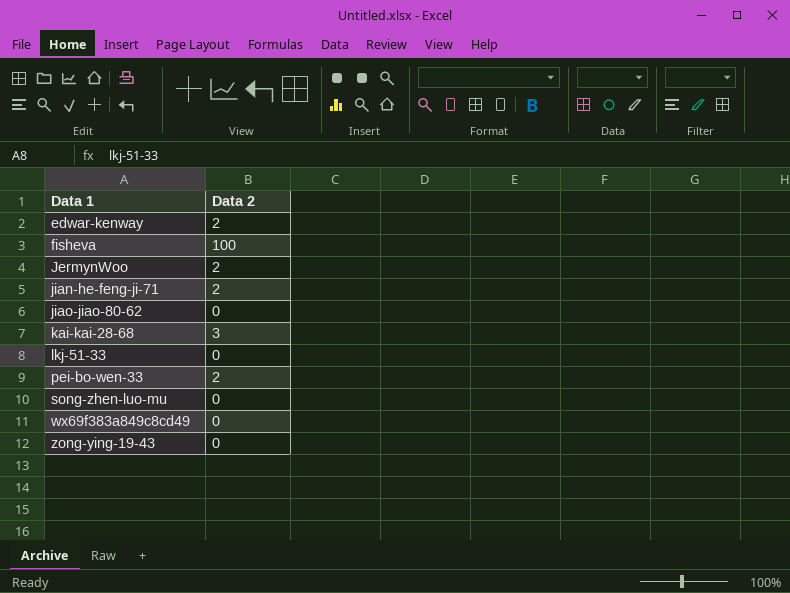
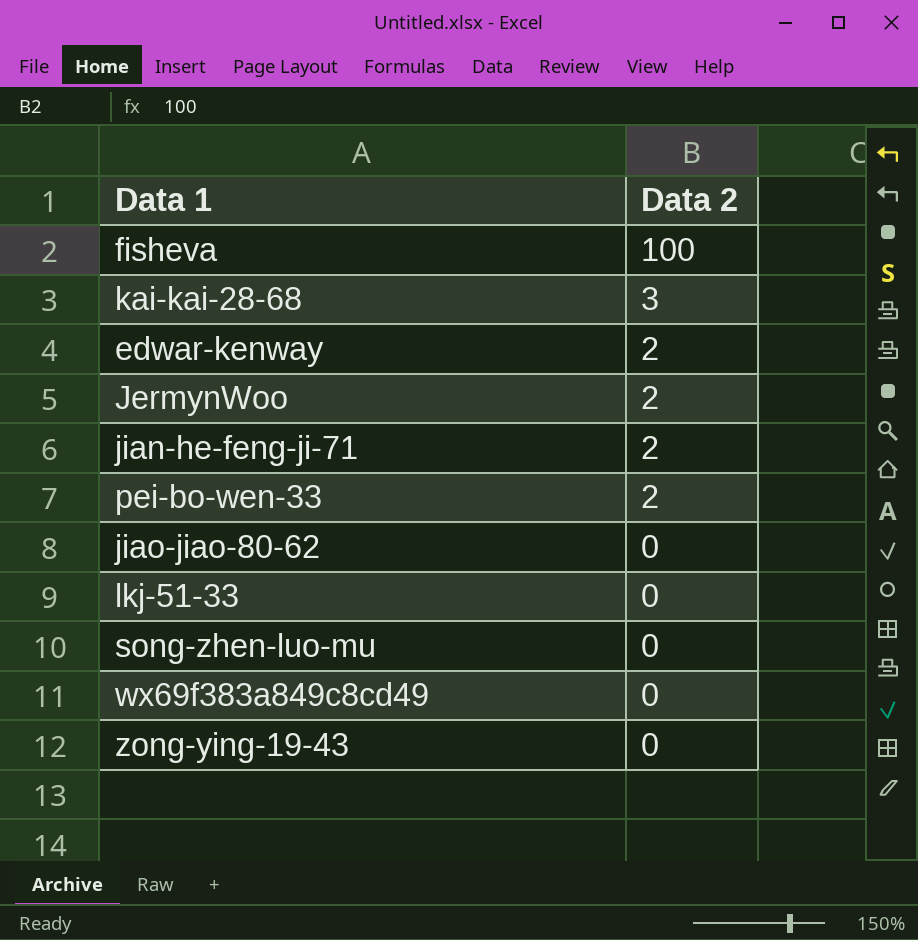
row order: Data 1 ascending -> Data 2 descending

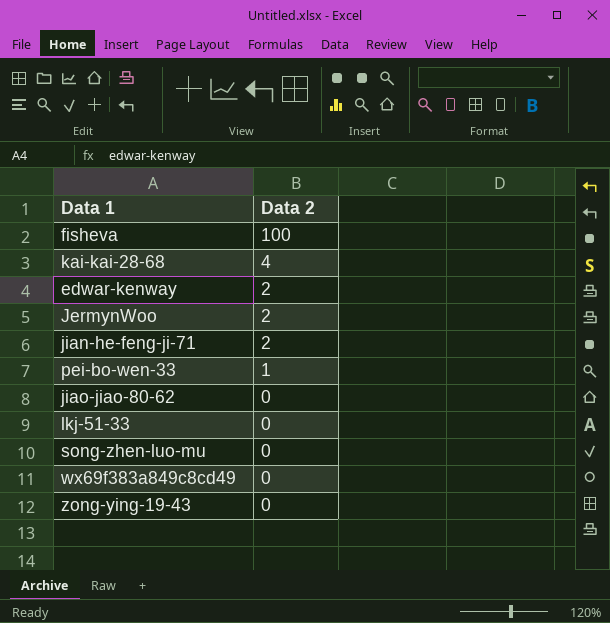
kai-kai-28-68 | Data 2: 3 -> 4
pei-bo-wen-33 | Data 2: 2 -> 1

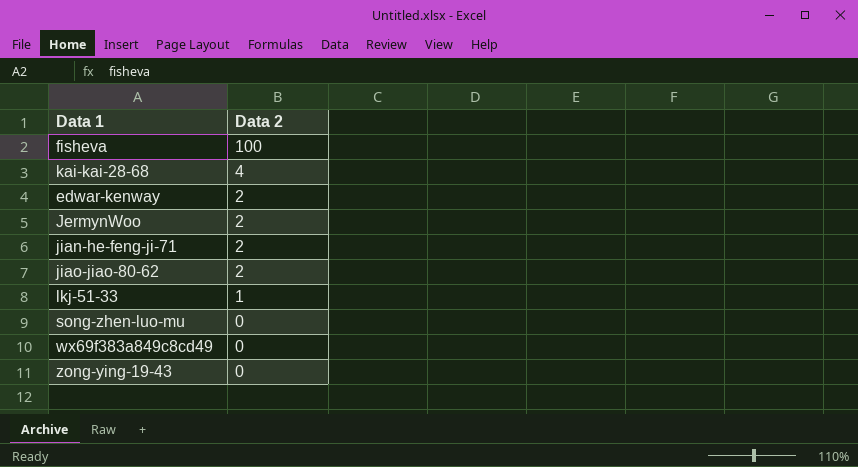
row pei-bo-wen-33: 1 -> none
jiao-jiao-80-62 | Data 2: 0 -> 2
lkj-51-33 | Data 2: 0 -> 1

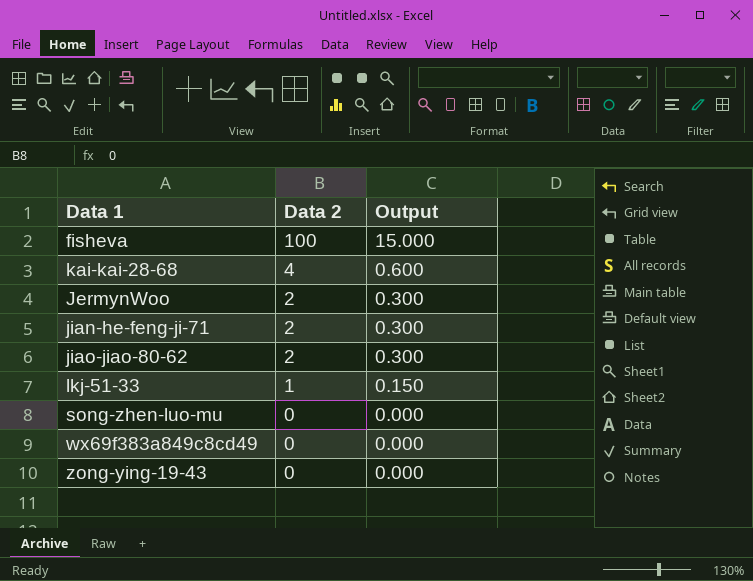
column Output | formula: none -> [Data 2] * 0.15
row edwar-kenway: 2 -> none

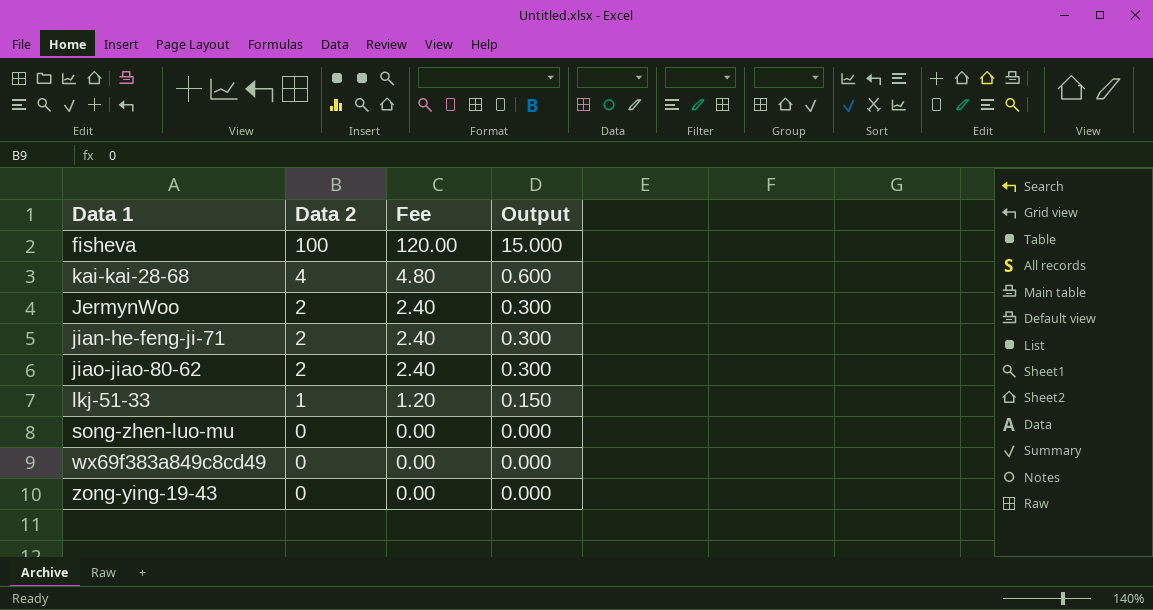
column Fee | formula: none -> [Data 2] * 1.2

